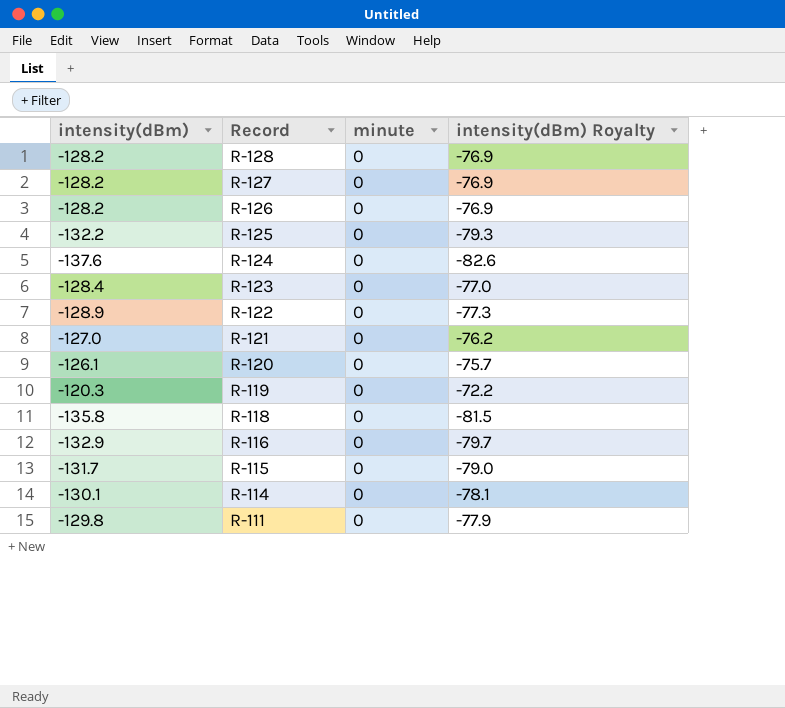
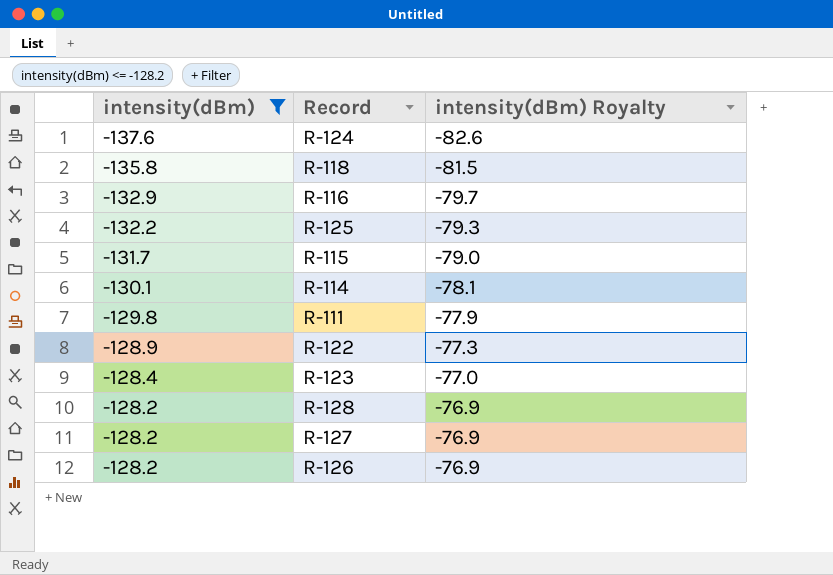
filter: none -> intensity(dBm) <= -128.2
row order: Record descending -> intensity(dBm) ascending
column minute | position: 3 -> none

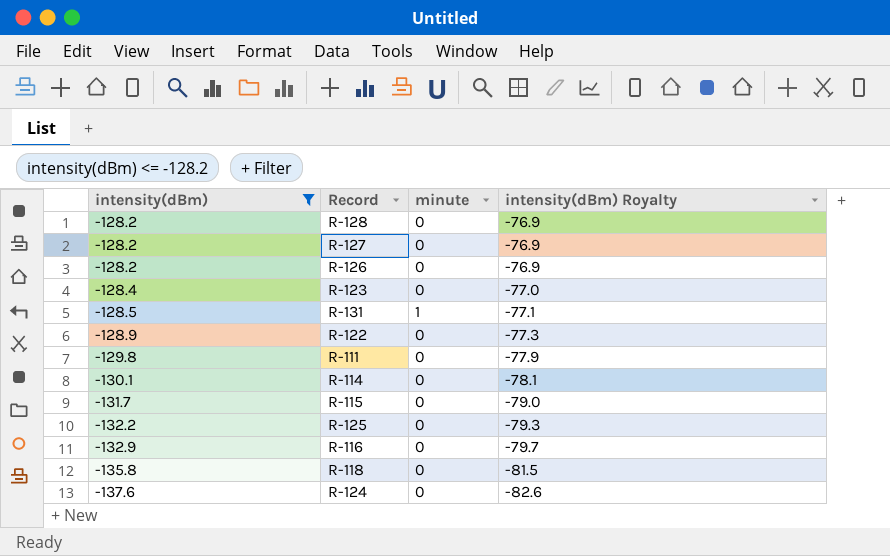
row order: intensity(dBm) ascending -> intensity(dBm) descending
column minute | position: none -> 3
row R-131: none -> -128.5 | 1 | -77.1

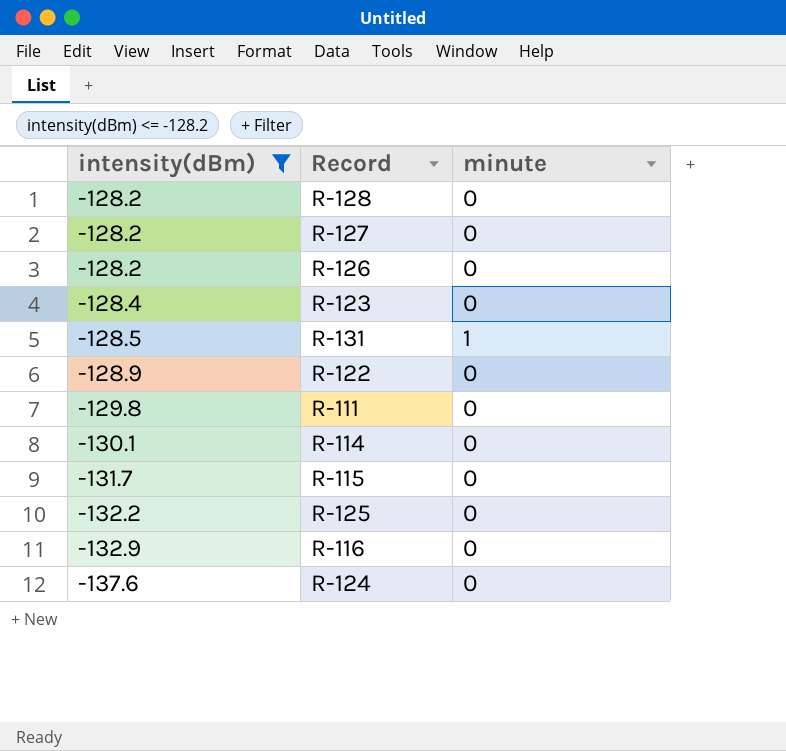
column intensity(dBm) Royalty | formula: [intensity(dBm)] * 0.6 -> none
row R-118: -135.8 | 0 | -81.5 -> none

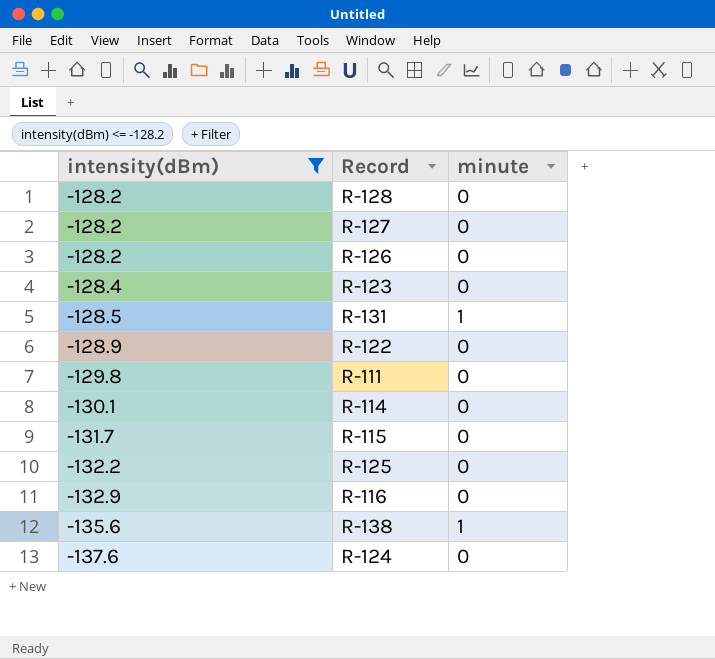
row R-138: none -> -135.6 | 1

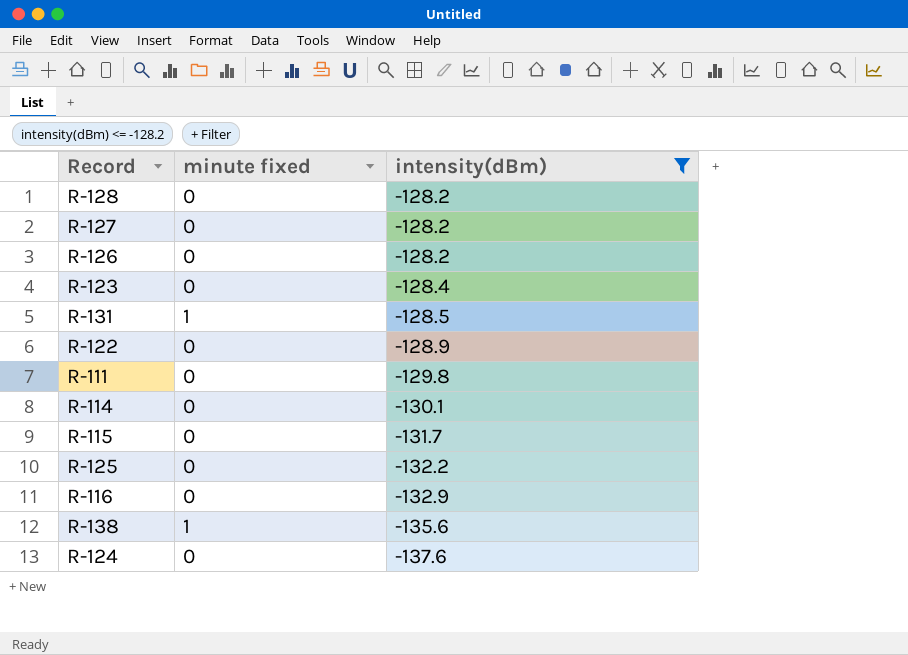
column name: minute -> minute fixed
column intensity(dBm) | position: 1 -> 3

